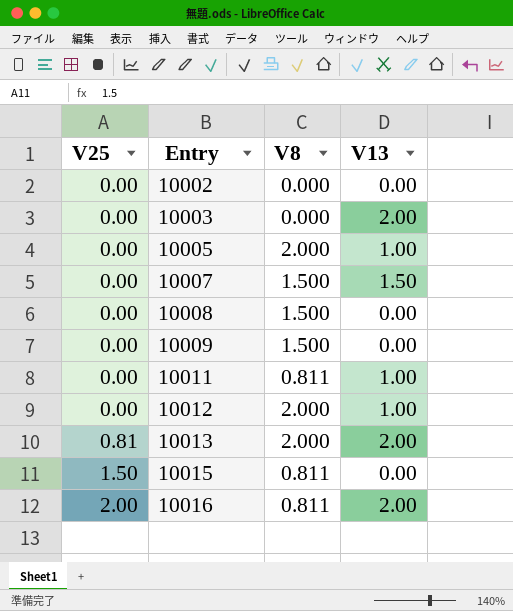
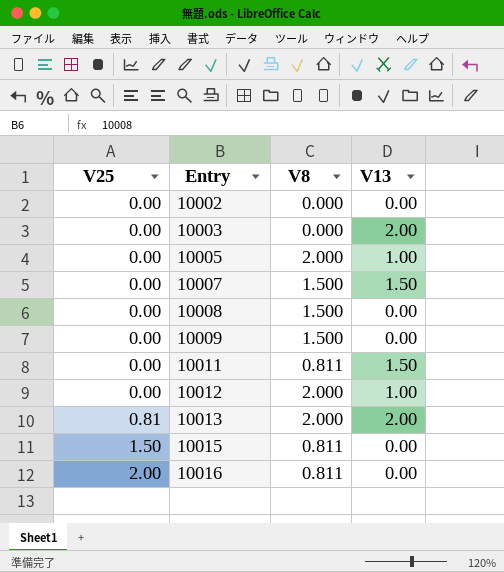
10011 | V13: 1.00 -> 1.50
10016 | V13: 2.00 -> 0.00

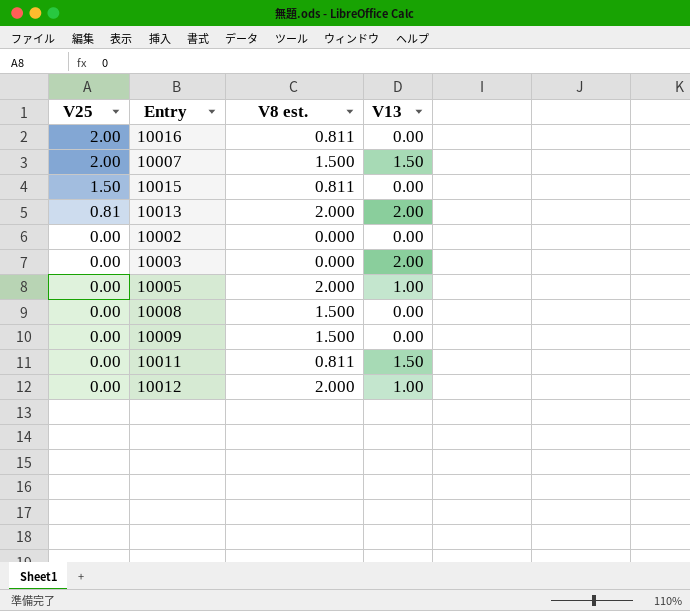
row order: V25 ascending -> V25 descending
column name: V8 -> V8 est.
10007 | V25: 0.00 -> 2.00

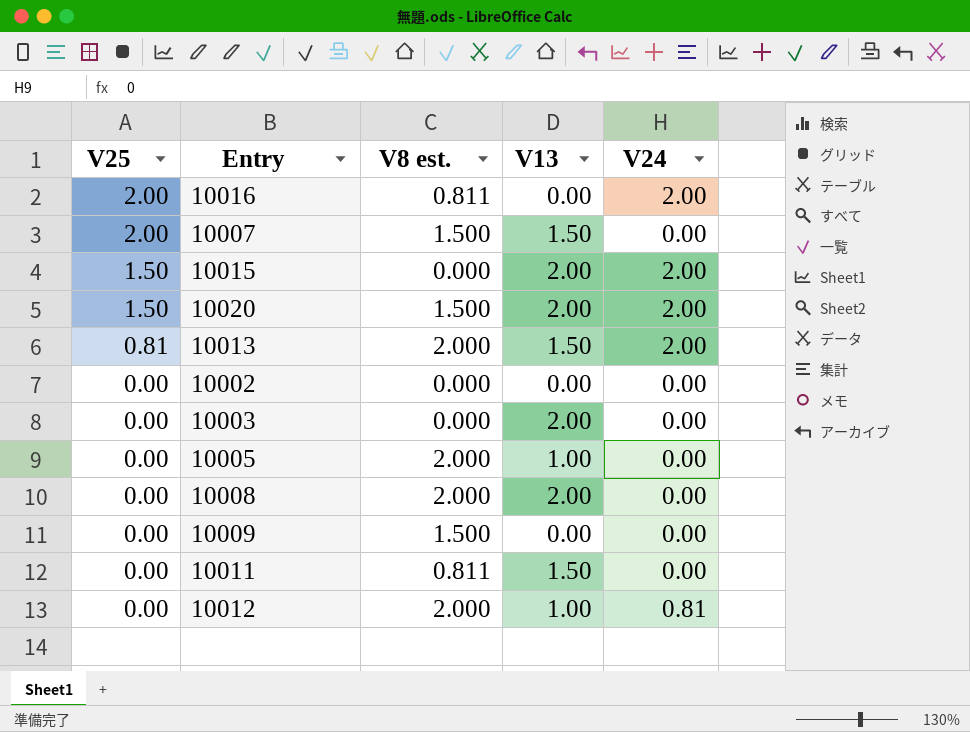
column V24 | position: none -> 5
10015 | V8 est.: 0.811 -> 0.000
10015 | V13: 0.00 -> 2.00
row 10020: none -> 1.50 | 1.500 | 2.00 | 2.00
10013 | V13: 2.00 -> 1.50
10008 | V8 est.: 1.500 -> 2.000
10008 | V13: 0.00 -> 2.00

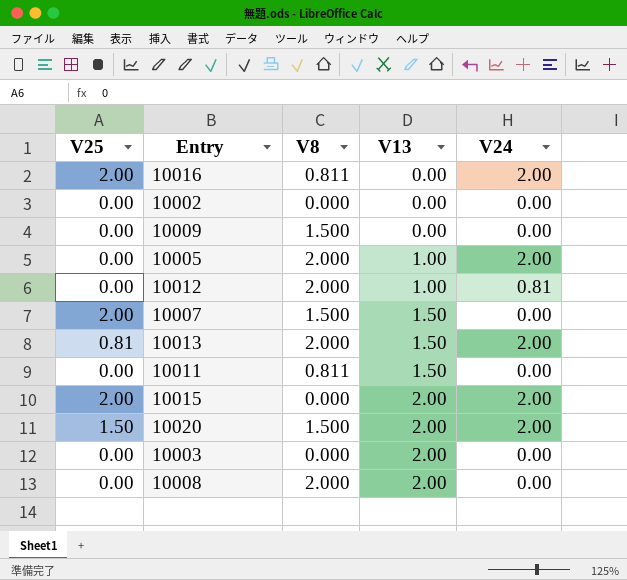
row order: V25 descending -> V13 ascending
column name: V8 est. -> V8
10005 | V24: 0.00 -> 2.00
10015 | V25: 1.50 -> 2.00

